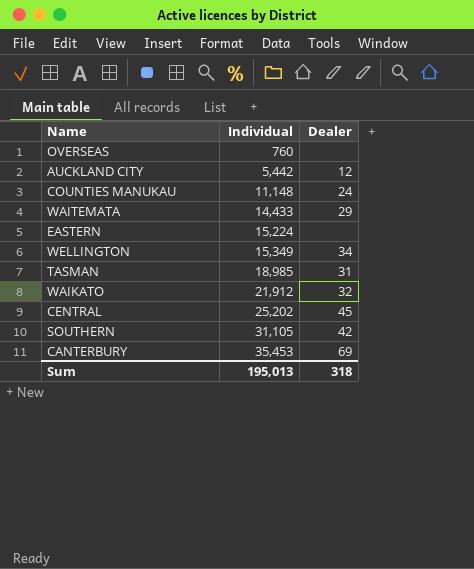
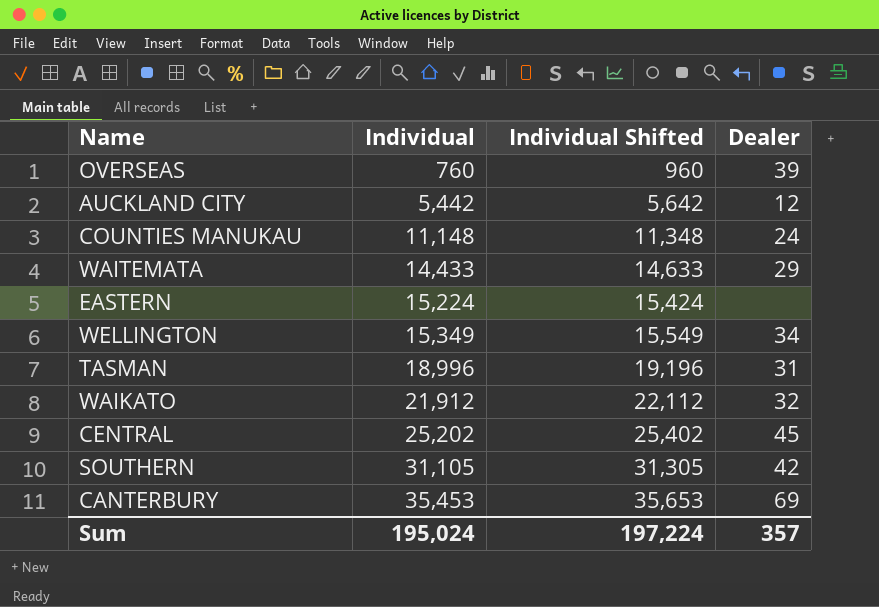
column Individual Shifted | formula: none -> [Individual] + 200
OVERSEAS | Dealer: none -> 39
TASMAN | Individual: 18,985 -> 18,996
Sum | Individual: 195,013 -> 195,024
Sum | Dealer: 318 -> 357

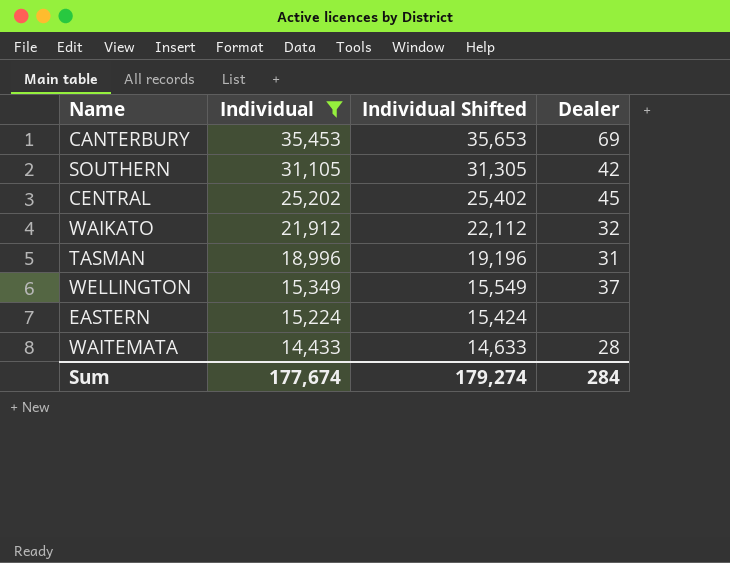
filter: none -> Individual >= 14,433
row order: Individual ascending -> Individual descending
WELLINGTON | Dealer: 34 -> 37
WAITEMATA | Dealer: 29 -> 28
Sum | Individual: 195,024 -> 177,674
Sum | Individual Shifted: 197,224 -> 179,274
Sum | Dealer: 357 -> 284

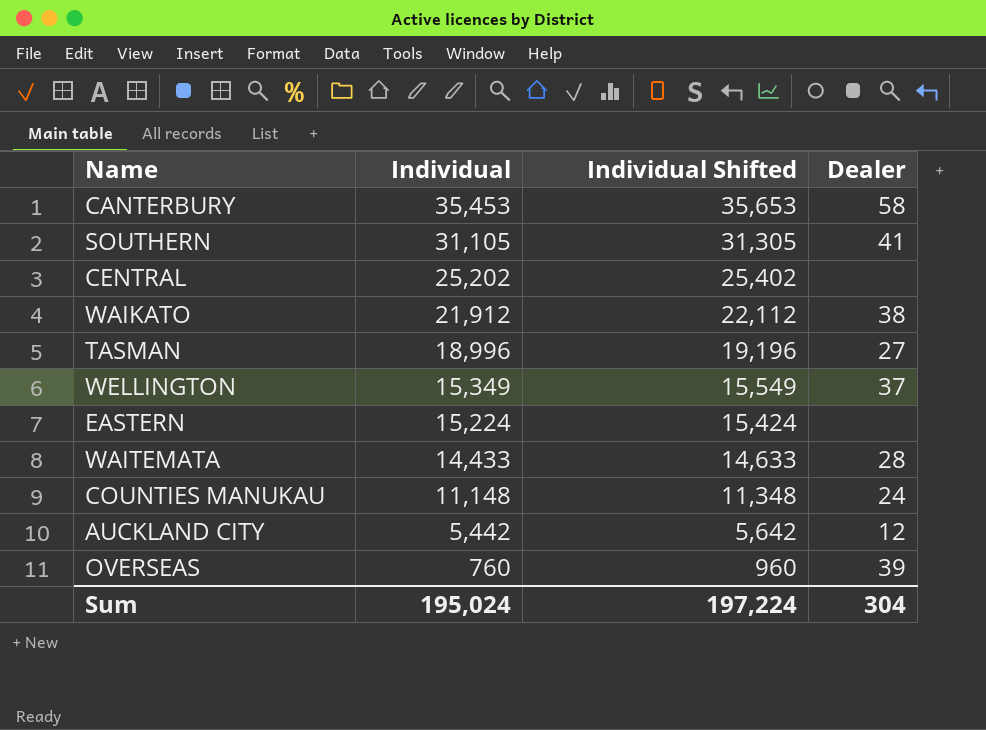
filter: Individual >= 14,433 -> none
CANTERBURY | Dealer: 69 -> 58
SOUTHERN | Dealer: 42 -> 41
CENTRAL | Dealer: 45 -> none
WAIKATO | Dealer: 32 -> 38
TASMAN | Dealer: 31 -> 27
Sum | Individual: 177,674 -> 195,024
Sum | Individual Shifted: 179,274 -> 197,224
Sum | Dealer: 284 -> 304

